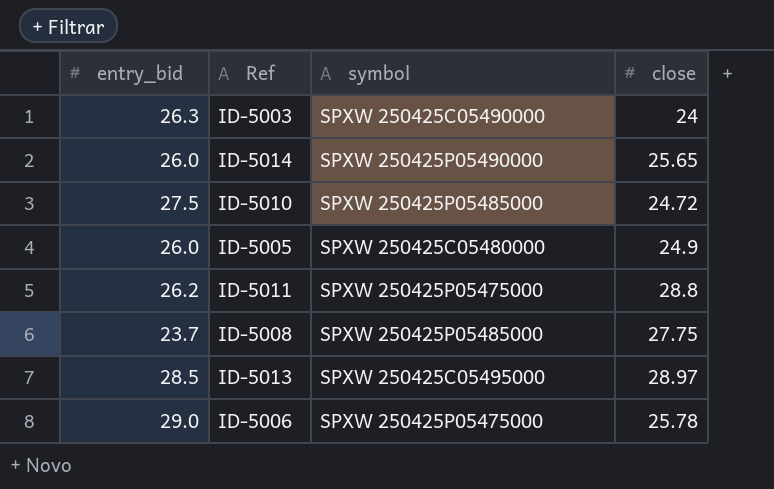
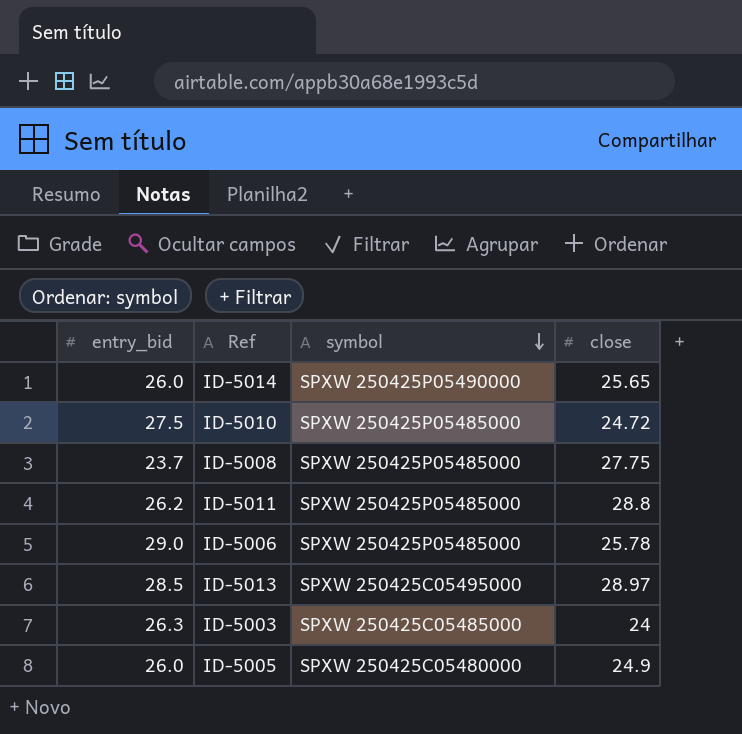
row order: none -> symbol descending
ID-5011 | symbol: SPXW 250425P05475000 -> SPXW 250425P05485000
ID-5006 | symbol: SPXW 250425P05475000 -> SPXW 250425P05485000
ID-5003 | symbol: SPXW 250425C05490000 -> SPXW 250425C05485000

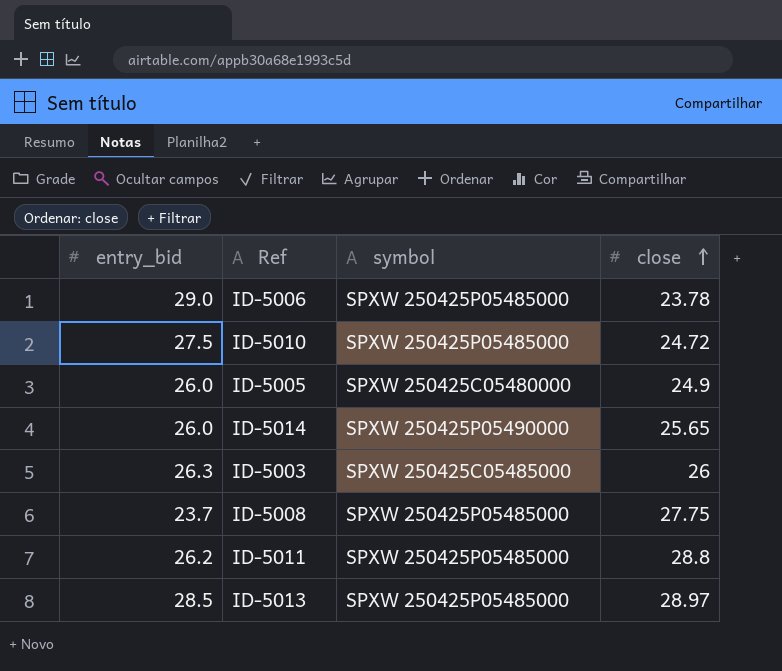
row order: symbol descending -> close ascending
ID-5006 | close: 25.78 -> 23.78
ID-5003 | close: 24 -> 26
ID-5013 | symbol: SPXW 250425C05495000 -> SPXW 250425P05485000

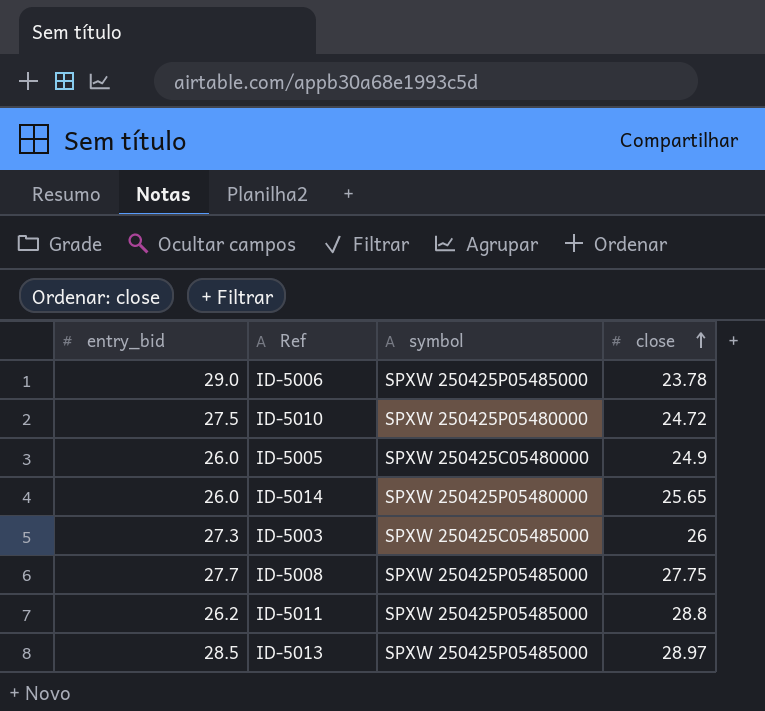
ID-5010 | symbol: SPXW 250425P05485000 -> SPXW 250425P05480000
ID-5014 | symbol: SPXW 250425P05490000 -> SPXW 250425P05480000
ID-5003 | entry_bid: 26.3 -> 27.3
ID-5008 | entry_bid: 23.7 -> 27.7

